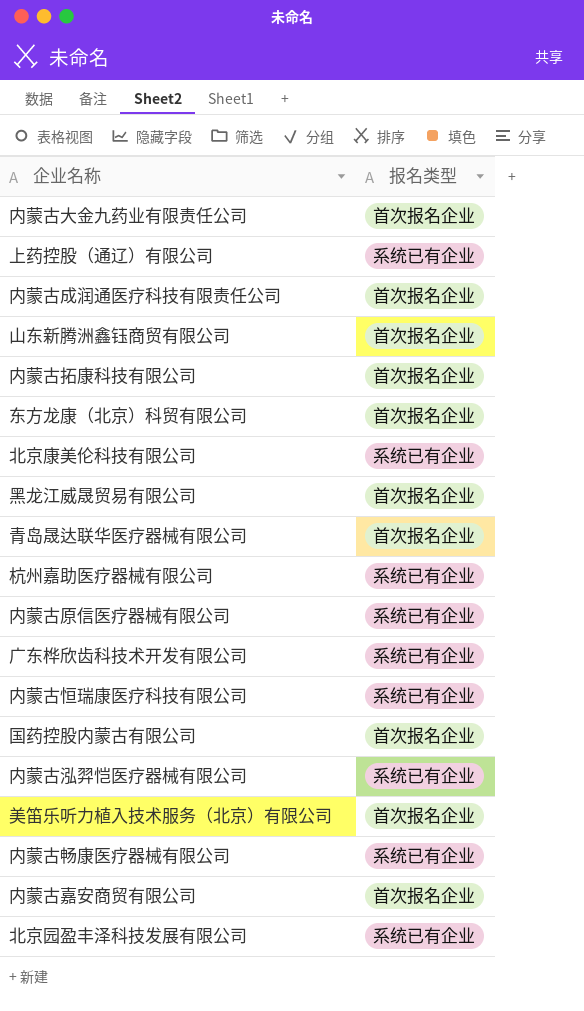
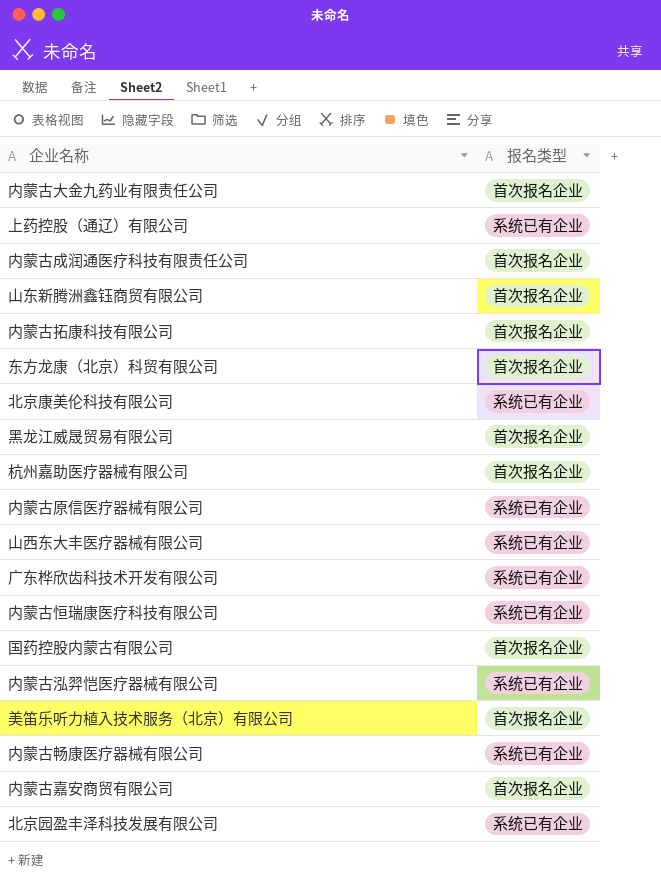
row 青岛晟达联华医疗器械有限公司: 首次报名企业 -> none
杭州嘉助医疗器械有限公司 | 报名类型: 系统已有企业 -> 首次报名企业
row 山西东大丰医疗器械有限公司: none -> 系统已有企业

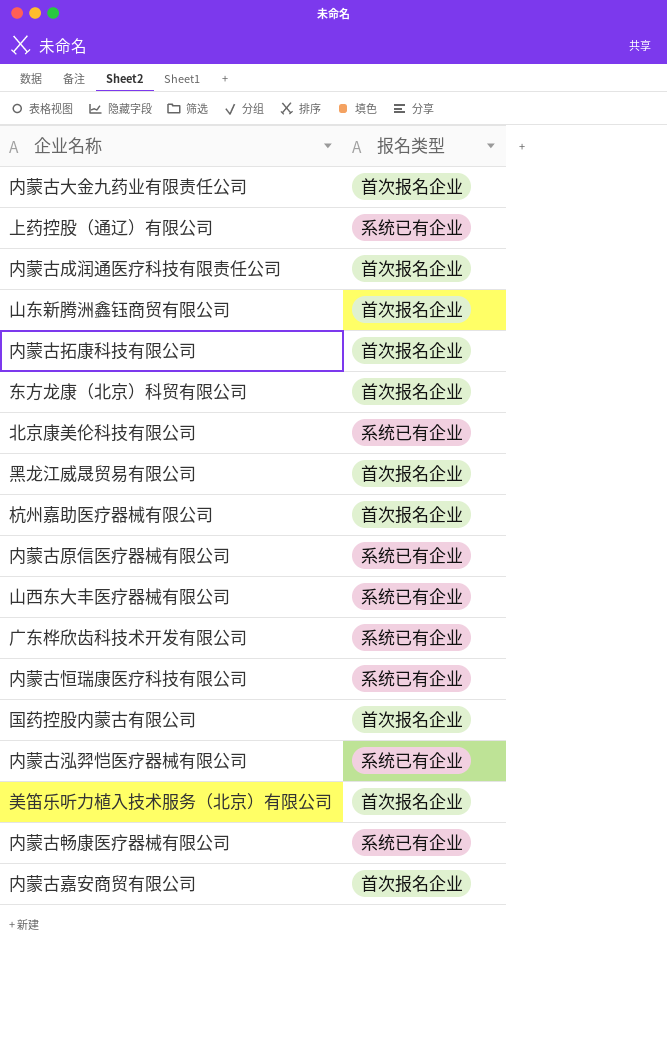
row 北京园盈丰泽科技发展有限公司: 系统已有企业 -> none

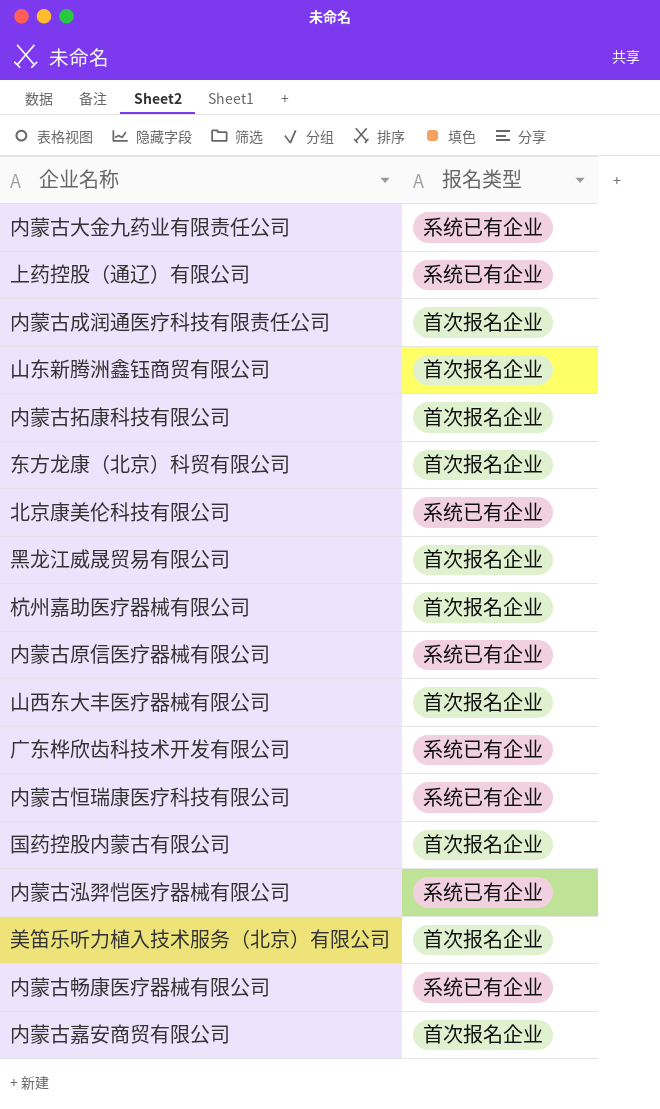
内蒙古大金九药业有限责任公司 | 报名类型: 首次报名企业 -> 系统已有企业
山西东大丰医疗器械有限公司 | 报名类型: 系统已有企业 -> 首次报名企业

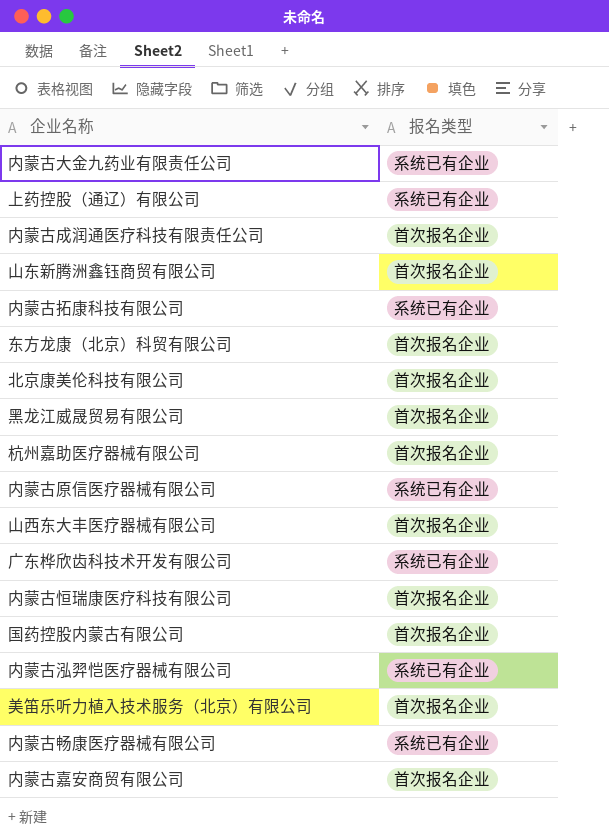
内蒙古拓康科技有限公司 | 报名类型: 首次报名企业 -> 系统已有企业
北京康美伦科技有限公司 | 报名类型: 系统已有企业 -> 首次报名企业
内蒙古恒瑞康医疗科技有限公司 | 报名类型: 系统已有企业 -> 首次报名企业

